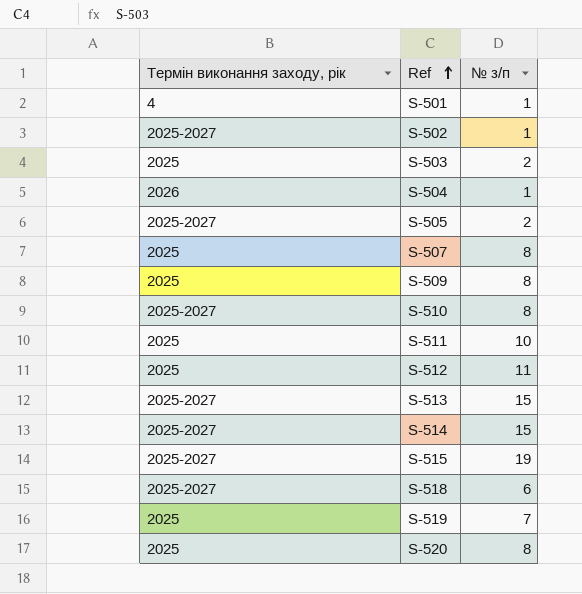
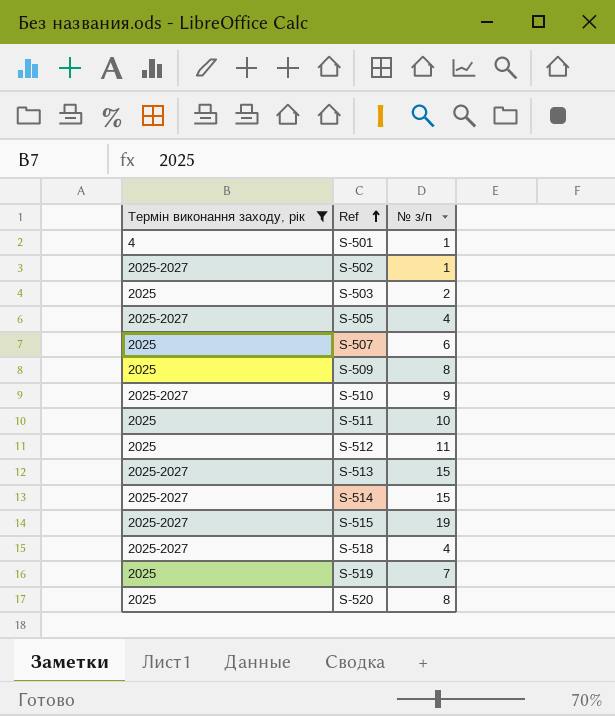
filter: none -> Термін виконання заходу, рік != 2026
S-505 | № з/п: 2 -> 4
S-507 | № з/п: 8 -> 6
S-510 | № з/п: 8 -> 9
S-518 | № з/п: 6 -> 4

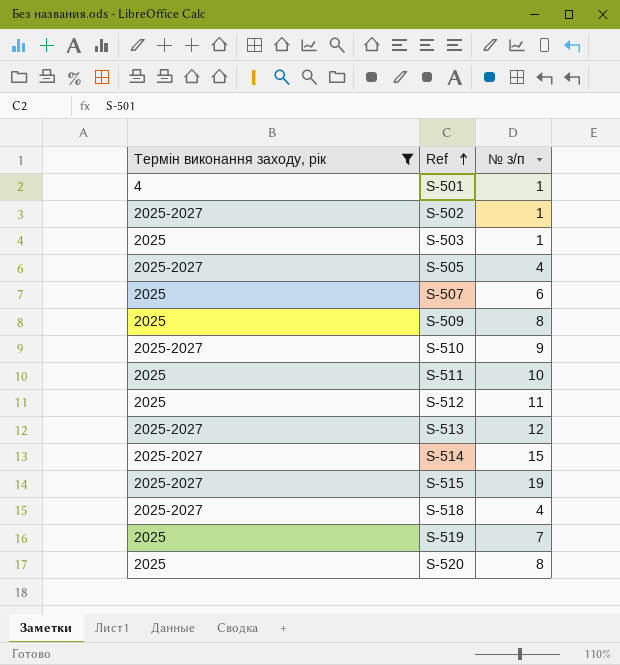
S-503 | № з/п: 2 -> 1
S-513 | № з/п: 15 -> 12

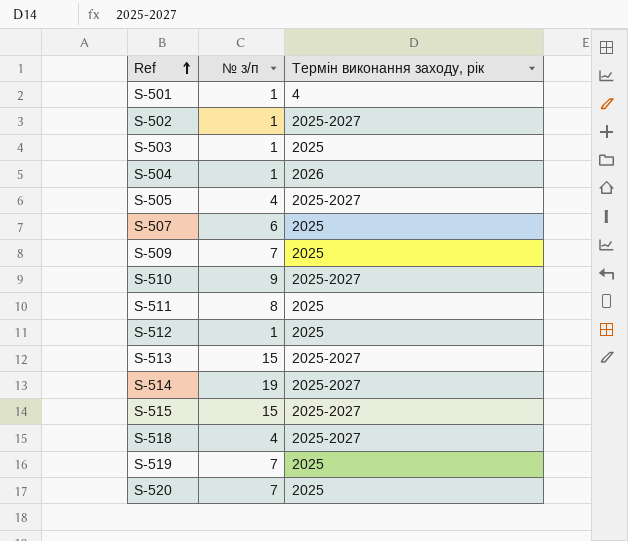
filter: Термін виконання заходу, рік != 2026 -> none
column Термін виконання заходу, рік | position: 1 -> 3
S-509 | № з/п: 8 -> 7
S-511 | № з/п: 10 -> 8
S-512 | № з/п: 11 -> 1
S-513 | № з/п: 12 -> 15
S-514 | № з/п: 15 -> 19
S-515 | № з/п: 19 -> 15
S-520 | № з/п: 8 -> 7

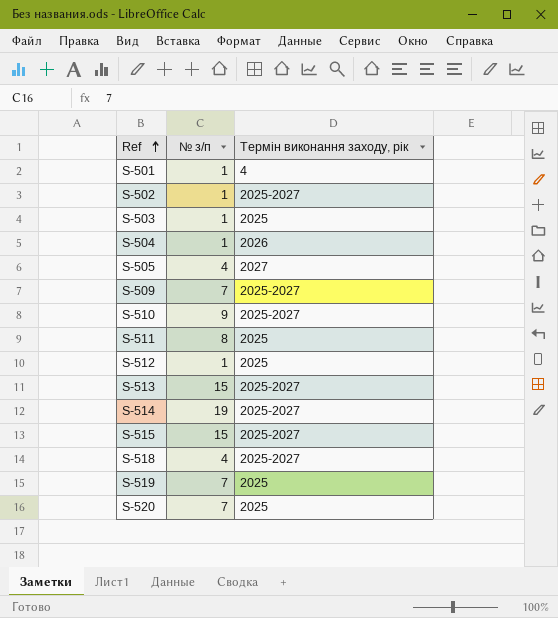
row S-507: 6 | 2025 -> none
S-505 | Термін виконання заходу, рік: 2025-2027 -> 2027
S-509 | Термін виконання заходу, рік: 2025 -> 2025-2027

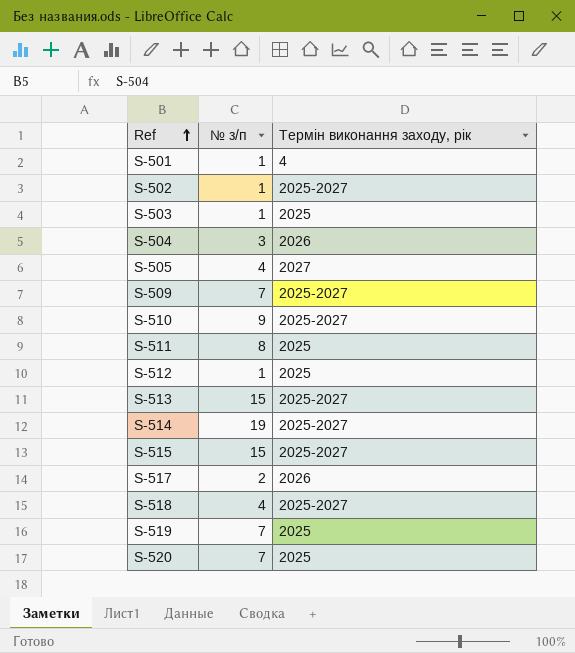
S-504 | № з/п: 1 -> 3
row S-517: none -> 2 | 2026

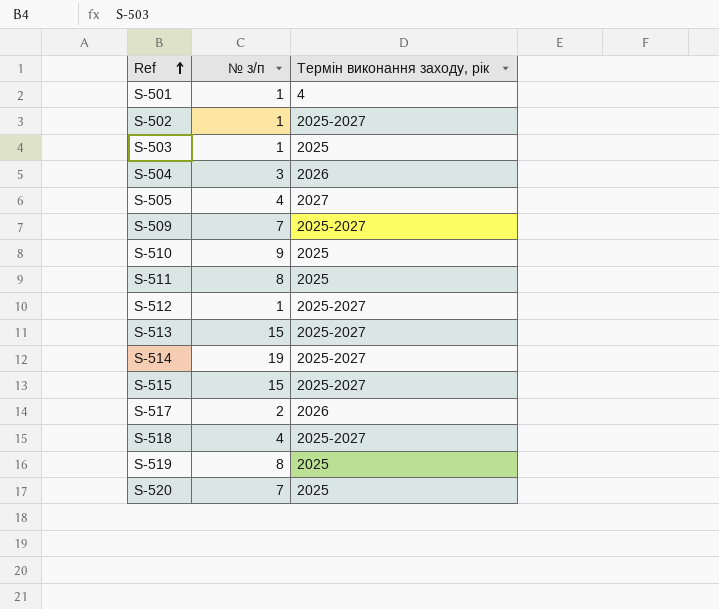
S-510 | Термін виконання заходу, рік: 2025-2027 -> 2025
S-512 | Термін виконання заходу, рік: 2025 -> 2025-2027
S-519 | № з/п: 7 -> 8

